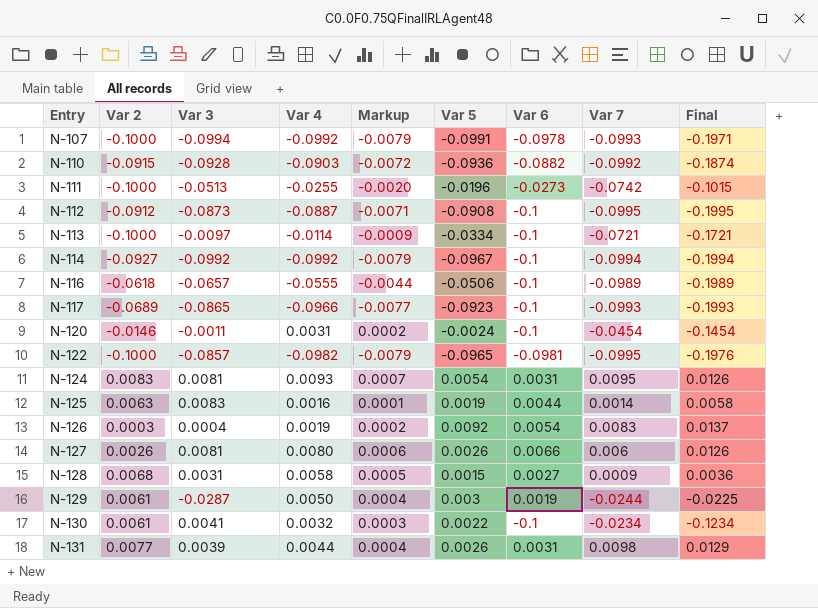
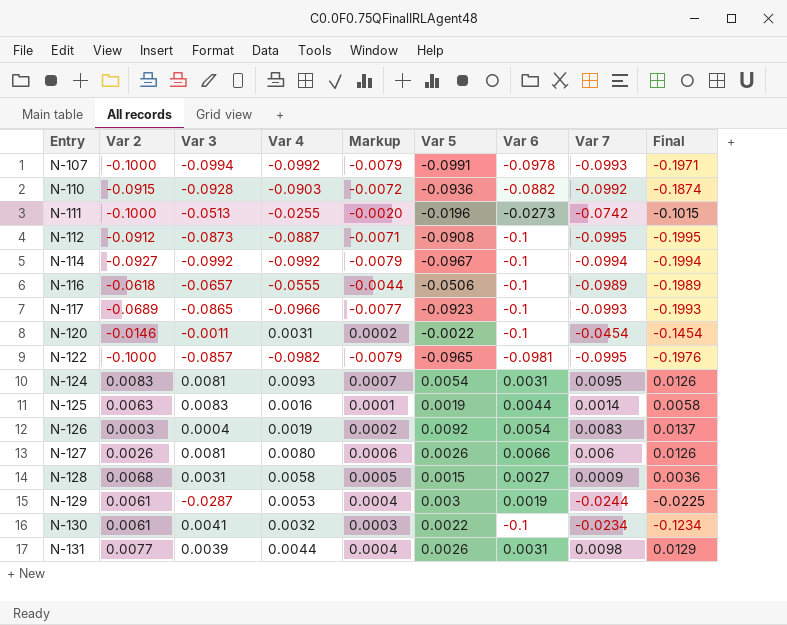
row N-113: -0.1000 | -0.0097 | -0.0114 | -0.0009 | -0.0334 | -0.1 | -0.0721 | -0.1721 -> none
N-120 | Var 5: -0.0024 -> -0.0022
N-129 | Var 4: 0.0050 -> 0.0053

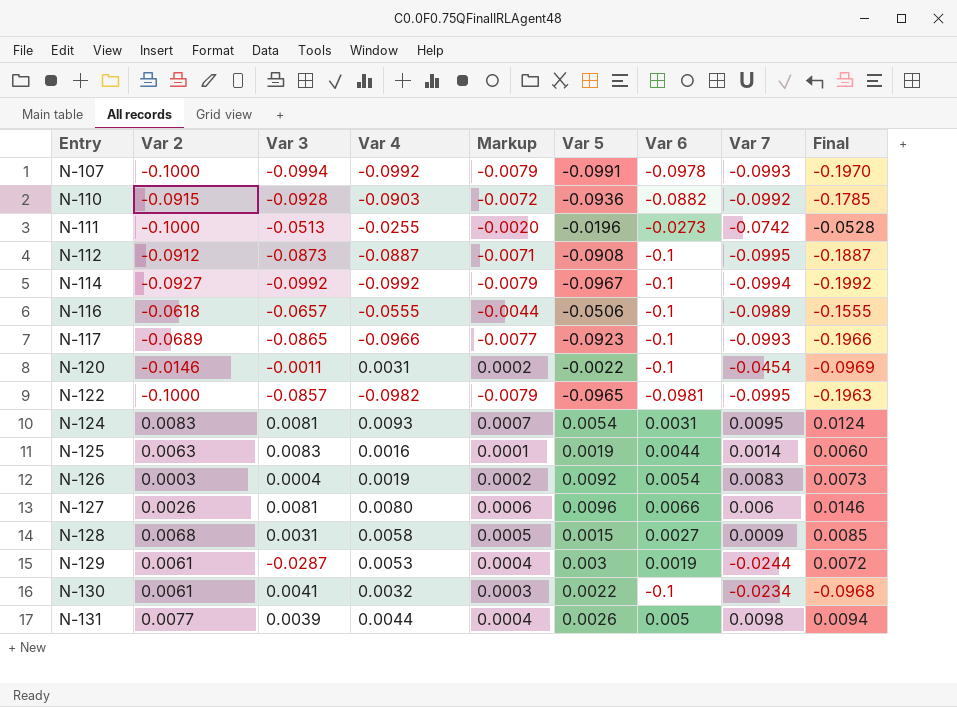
column Final | formula: [Var 6] + [Var 7] -> [Var 4] + [Var 6]
N-127 | Var 5: 0.0026 -> 0.0096
N-131 | Var 6: 0.0031 -> 0.005

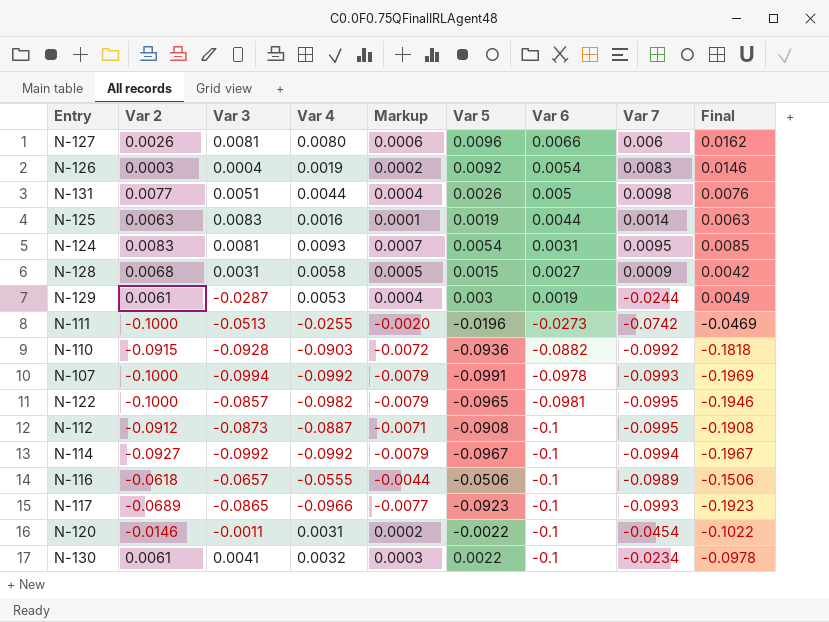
row order: Entry ascending -> Var 6 descending
column Final | formula: [Var 4] + [Var 6] -> [Var 5] + [Var 6]
N-131 | Var 3: 0.0039 -> 0.0051

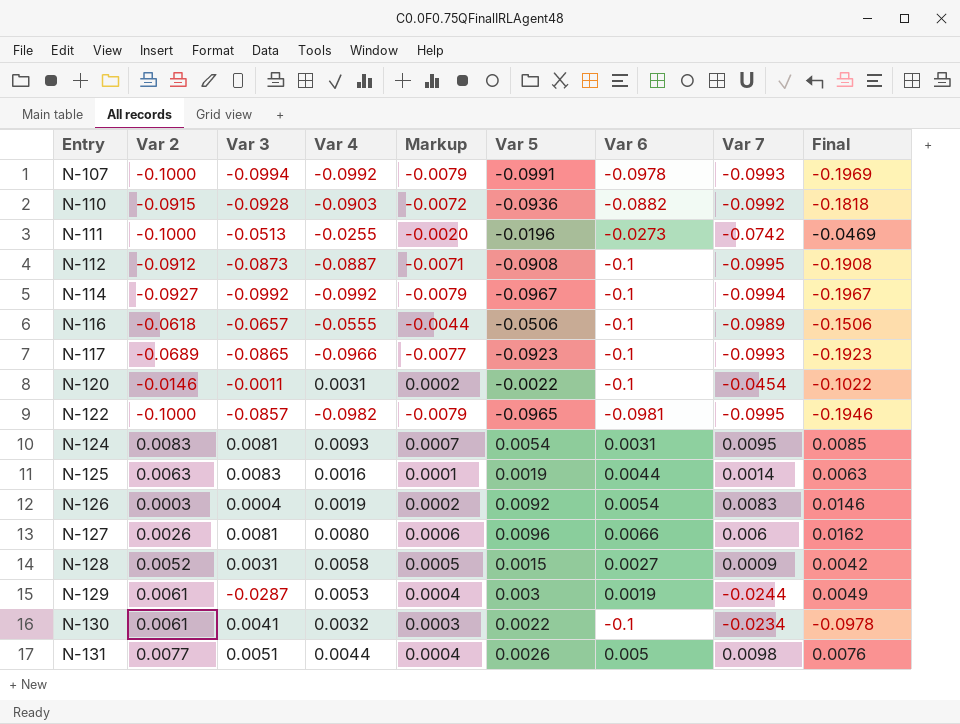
row order: Var 6 descending -> Entry ascending
N-128 | Var 2: 0.0068 -> 0.0052

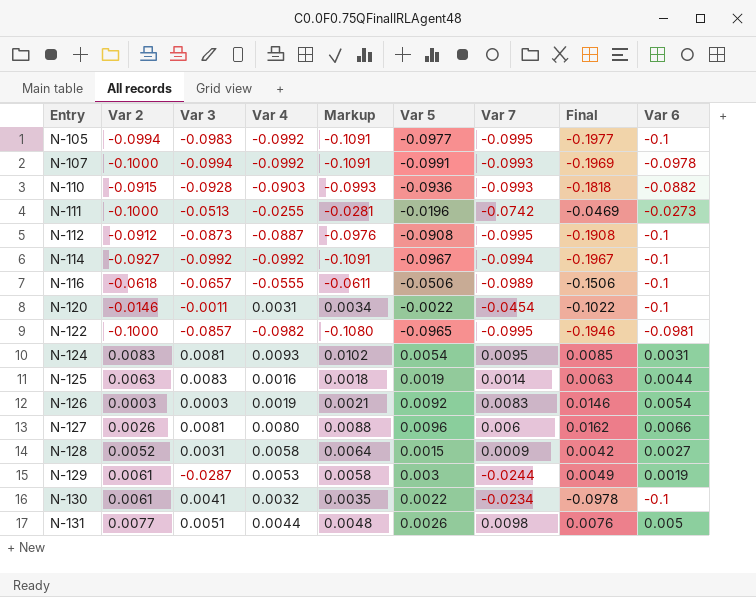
column Markup | formula: [Var 4] * 0.08 -> [Var 4] * 1.1
column Var 6 | position: 7 -> 9
row N-117: -0.0689 | -0.0865 | -0.0966 | -0.0077 | -0.0923 | -0.1 | -0.0993 | -0.1923 -> none
row N-105: none -> -0.0994 | -0.0983 | -0.0992 | -0.1091 | -0.0977 | -0.0995 | -0.1977 | -0.1
N-110 | Var 7: -0.0992 -> -0.0993
N-126 | Var 3: 0.0004 -> 0.0003

